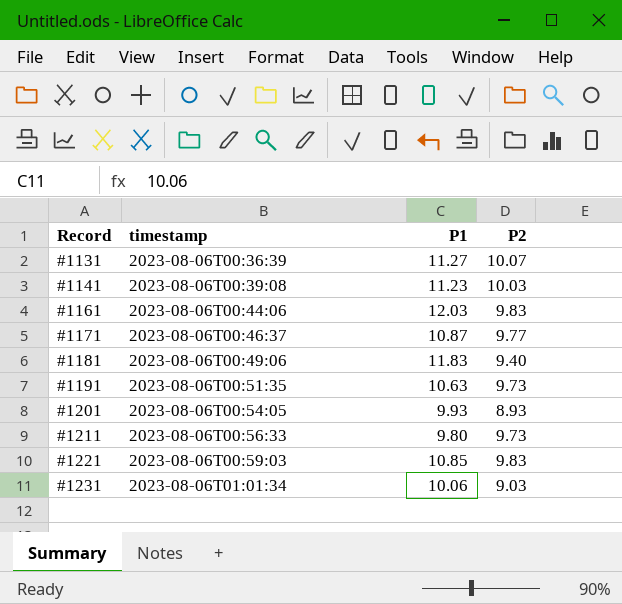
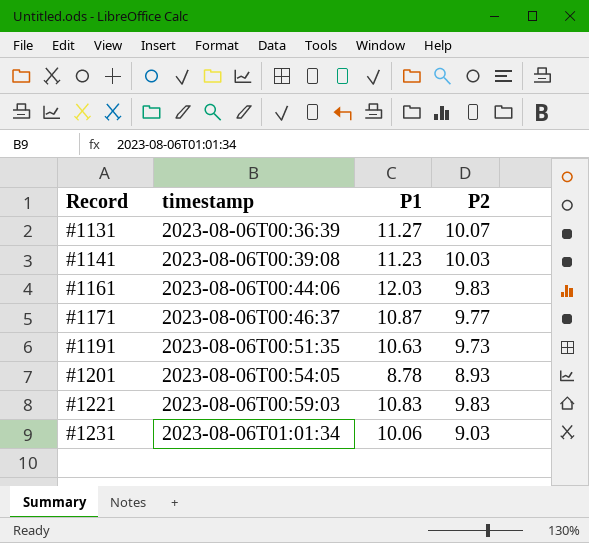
row #1181: 2023-08-06T00:49:06 | 11.83 | 9.40 -> none
row #1211: 2023-08-06T00:56:33 | 9.80 | 9.73 -> none
#1201 | P1: 9.93 -> 8.78
#1221 | P1: 10.85 -> 10.83

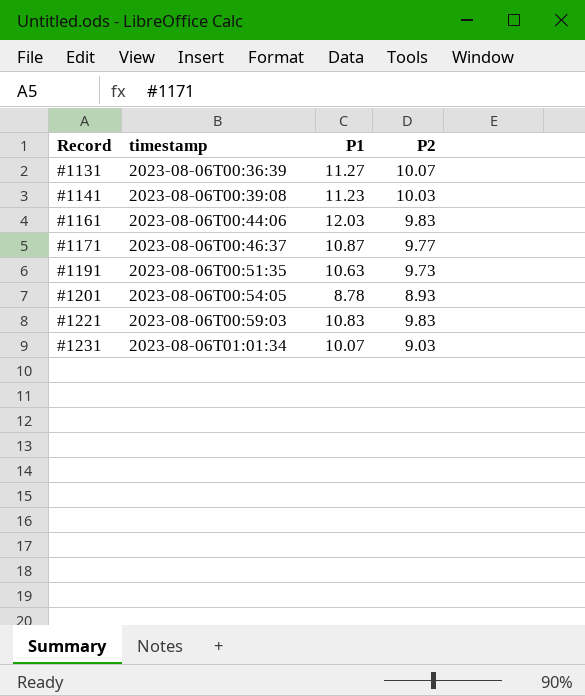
#1231 | P1: 10.06 -> 10.07

